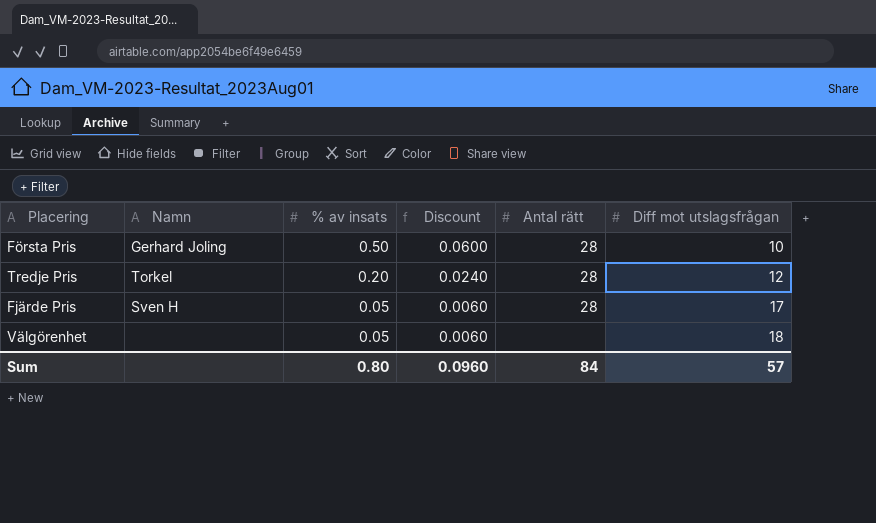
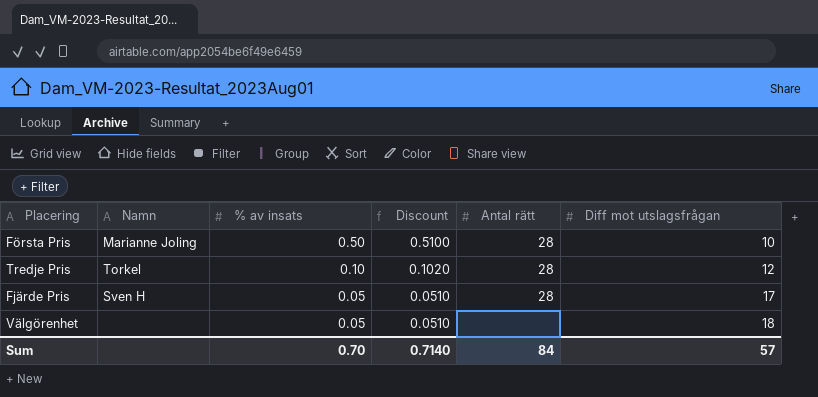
column Discount | formula: [% av insats] * 0.12 -> [% av insats] * 1.02
Första Pris | Namn: Gerhard Joling -> Marianne Joling
Tredje Pris | % av insats: 0.20 -> 0.10
Sum | % av insats: 0.80 -> 0.70
Sum | Discount: 0.0960 -> 0.7140

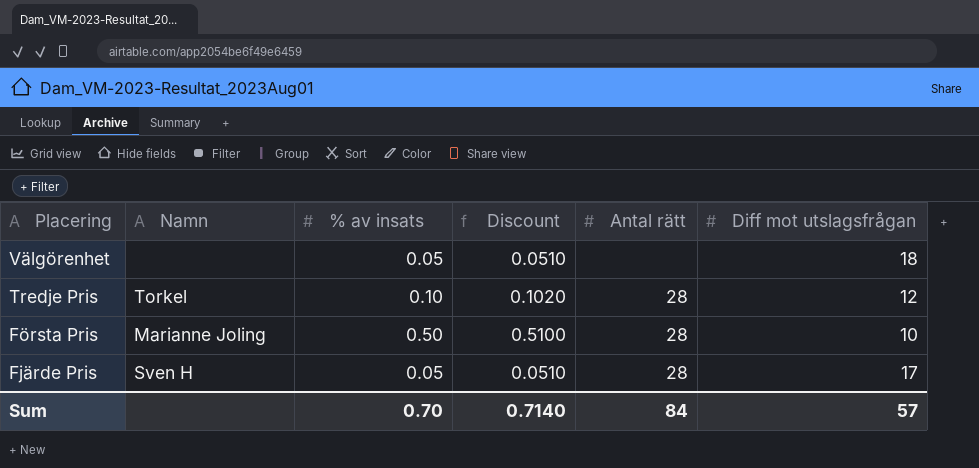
row order: % av insats descending -> Placering descending

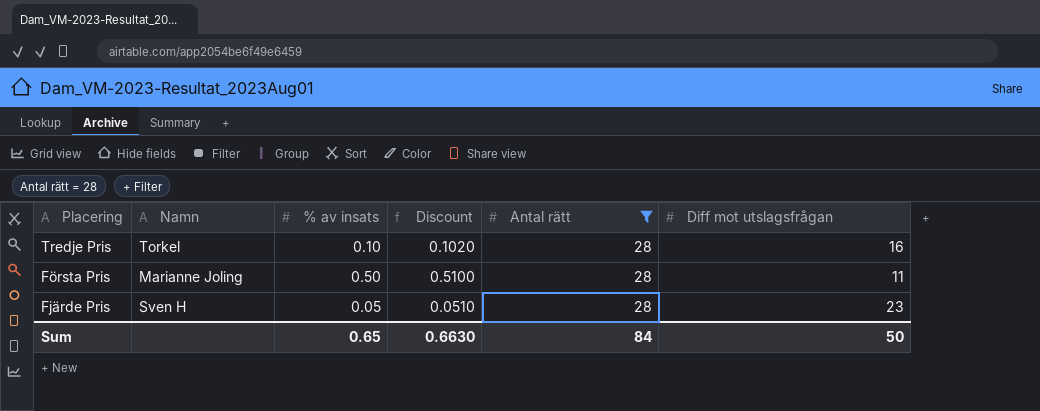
filter: none -> Antal rätt = 28
Tredje Pris | Diff mot utslagsfrågan: 12 -> 16
Första Pris | Diff mot utslagsfrågan: 10 -> 11
Fjärde Pris | Diff mot utslagsfrågan: 17 -> 23
Sum | % av insats: 0.70 -> 0.65
Sum | Discount: 0.7140 -> 0.6630
Sum | Diff mot utslagsfrågan: 57 -> 50

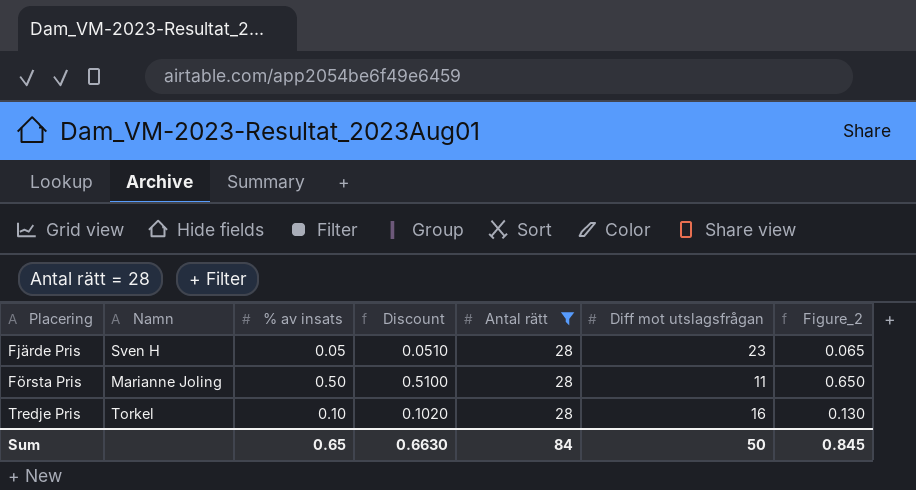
row order: Placering descending -> Placering ascending
column Figure_2 | formula: none -> [% av insats] * 1.3

